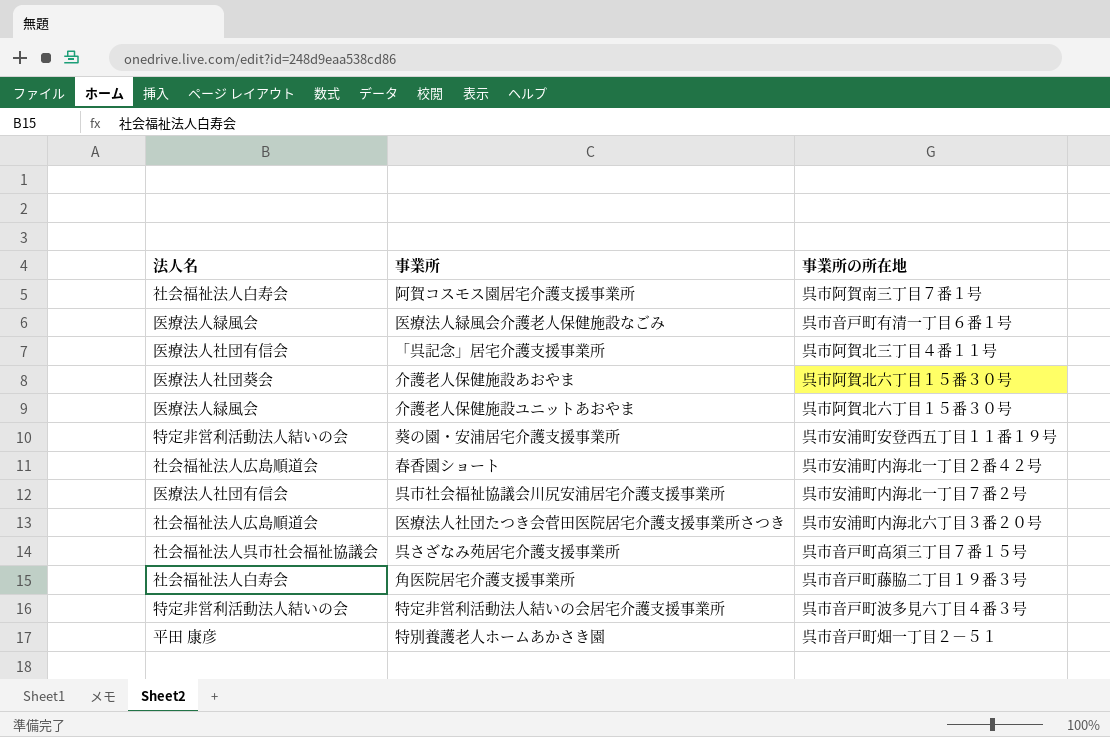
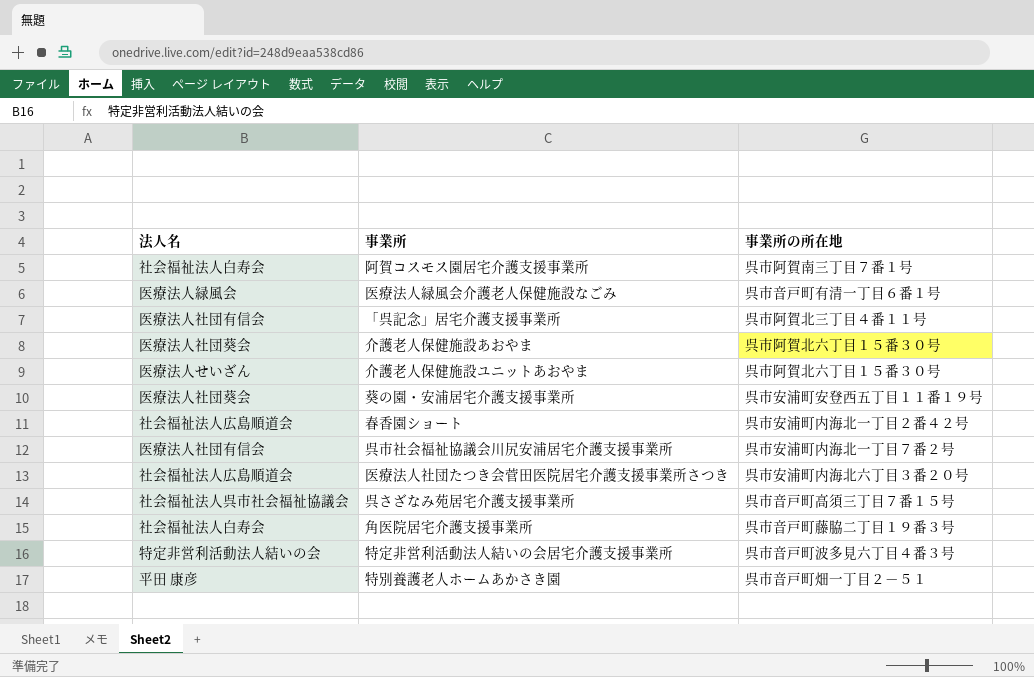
介護老人保健施設ユニットあおやま | 法人名: 医療法人緑風会 -> 医療法人せいざん
葵の園・安浦居宅介護支援事業所 | 法人名: 特定非営利活動法人結いの会 -> 医療法人社団葵会

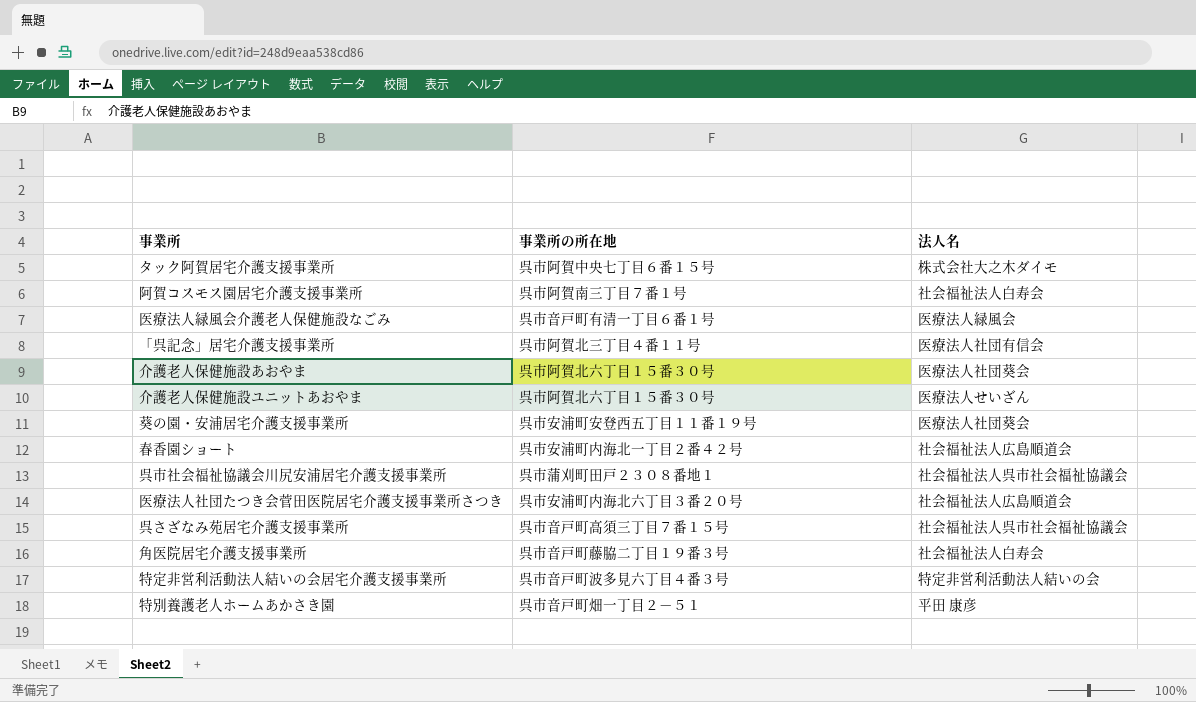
column 法人名 | position: 1 -> 3
row タック阿賀居宅介護支援事業所: none -> 呉市阿賀中央七丁目６番１５号 | 株式会社大之木ダイモ
呉市社会福祉協議会川尻安浦居宅介護支援事業所 | 事業所の所在地: 呉市安浦町内海北一丁目７番２号 -> 呉市蒲刈町田戸２３０８番地１
呉市社会福祉協議会川尻安浦居宅介護支援事業所 | 法人名: 医療法人社団有信会 -> 社会福祉法人呉市社会福祉協議会

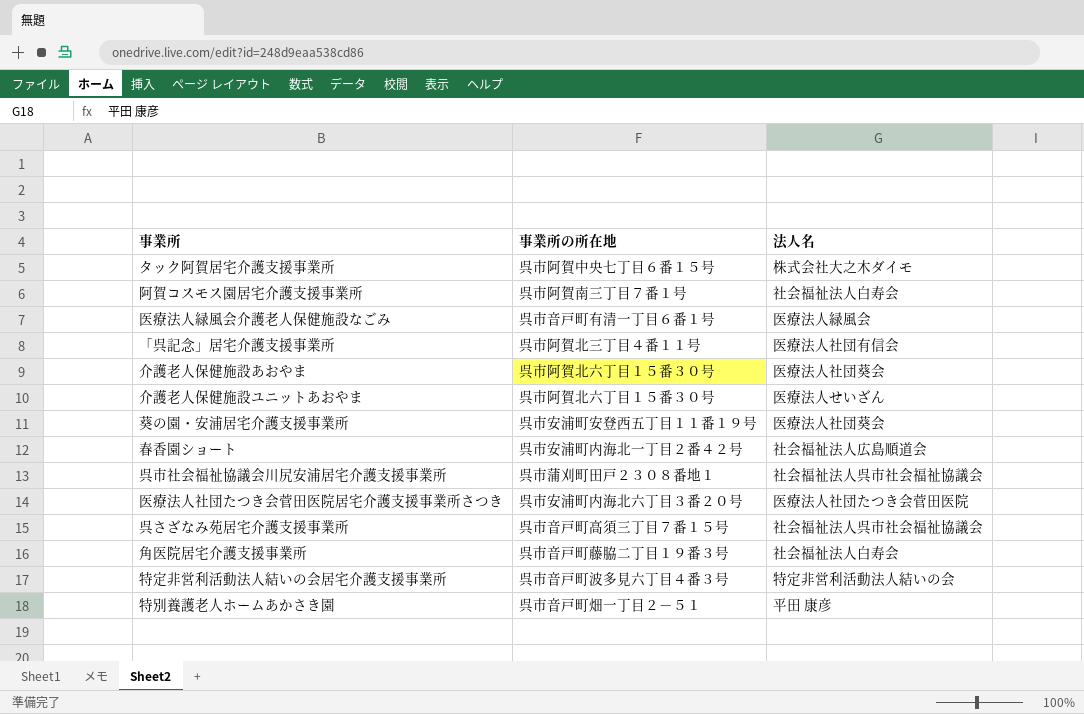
医療法人社団たつき会菅田医院居宅介護支援事業所さつき | 法人名: 社会福祉法人広島順道会 -> 医療法人社団たつき会菅田医院

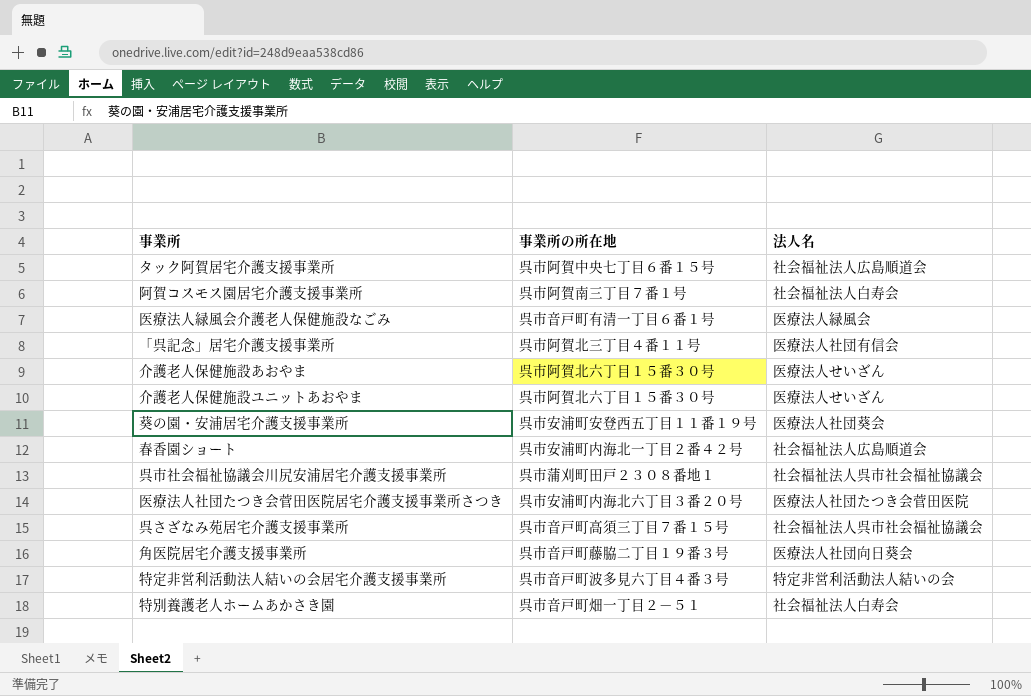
タック阿賀居宅介護支援事業所 | 法人名: 株式会社大之木ダイモ -> 社会福祉法人広島順道会
介護老人保健施設あおやま | 法人名: 医療法人社団葵会 -> 医療法人せいざん
角医院居宅介護支援事業所 | 法人名: 社会福祉法人白寿会 -> 医療法人社団向日葵会
特別養護老人ホームあかさき園 | 法人名: 平田 康彦 -> 社会福祉法人白寿会

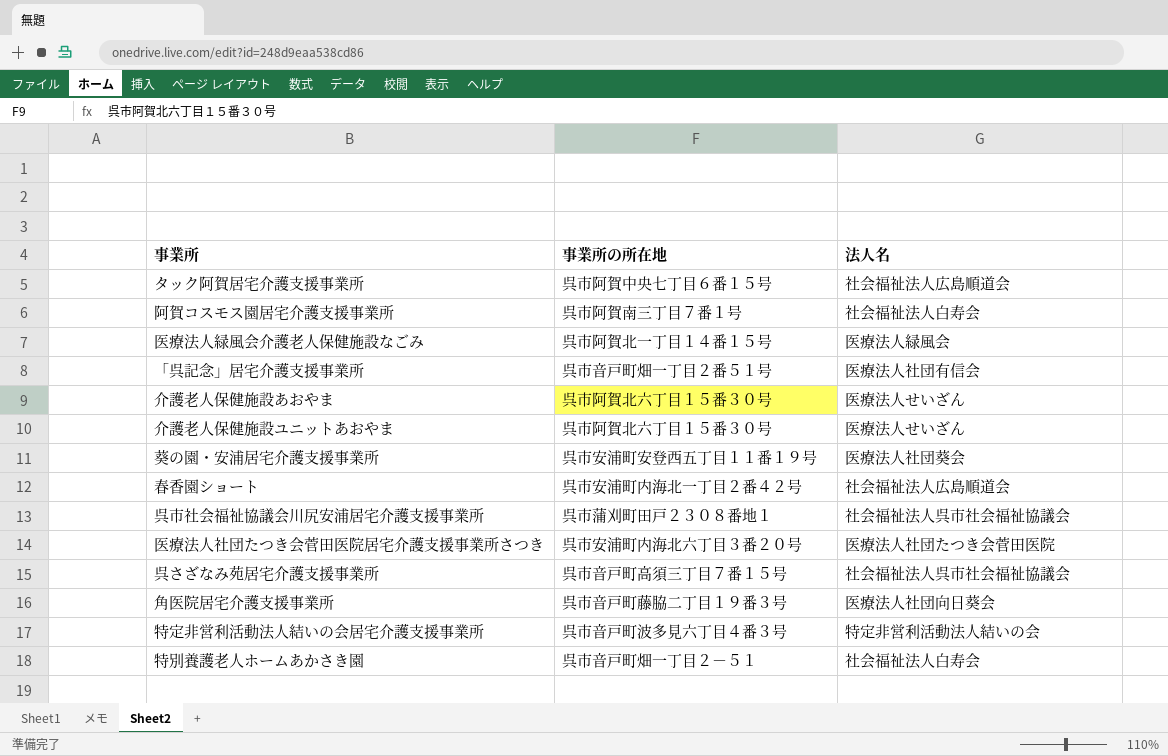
医療法人緑風会介護老人保健施設なごみ | 事業所の所在地: 呉市音戸町有清一丁目６番１号 -> 呉市阿賀北一丁目１４番１５号
「呉記念」居宅介護支援事業所 | 事業所の所在地: 呉市阿賀北三丁目４番１１号 -> 呉市音戸町畑一丁目２番５１号

